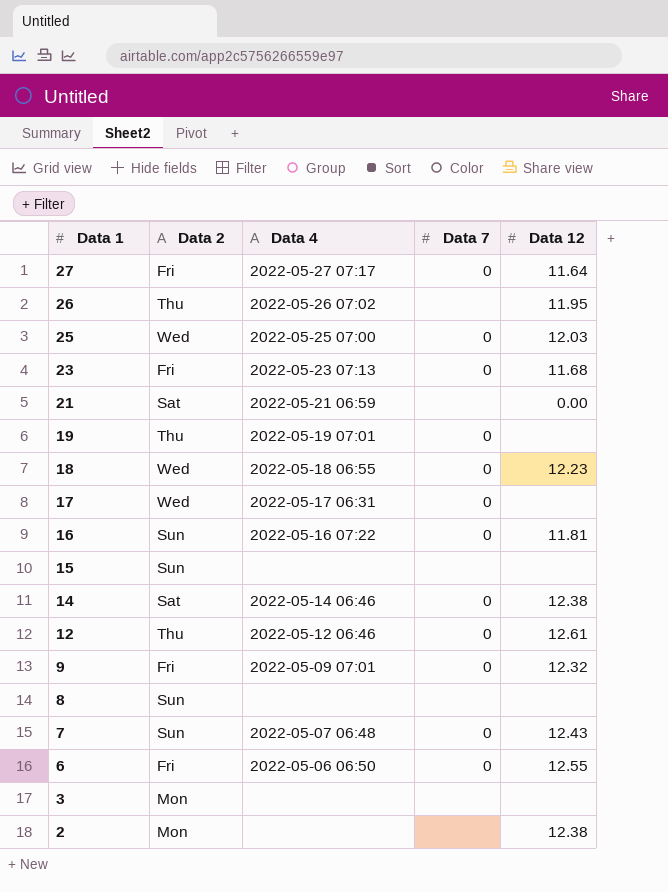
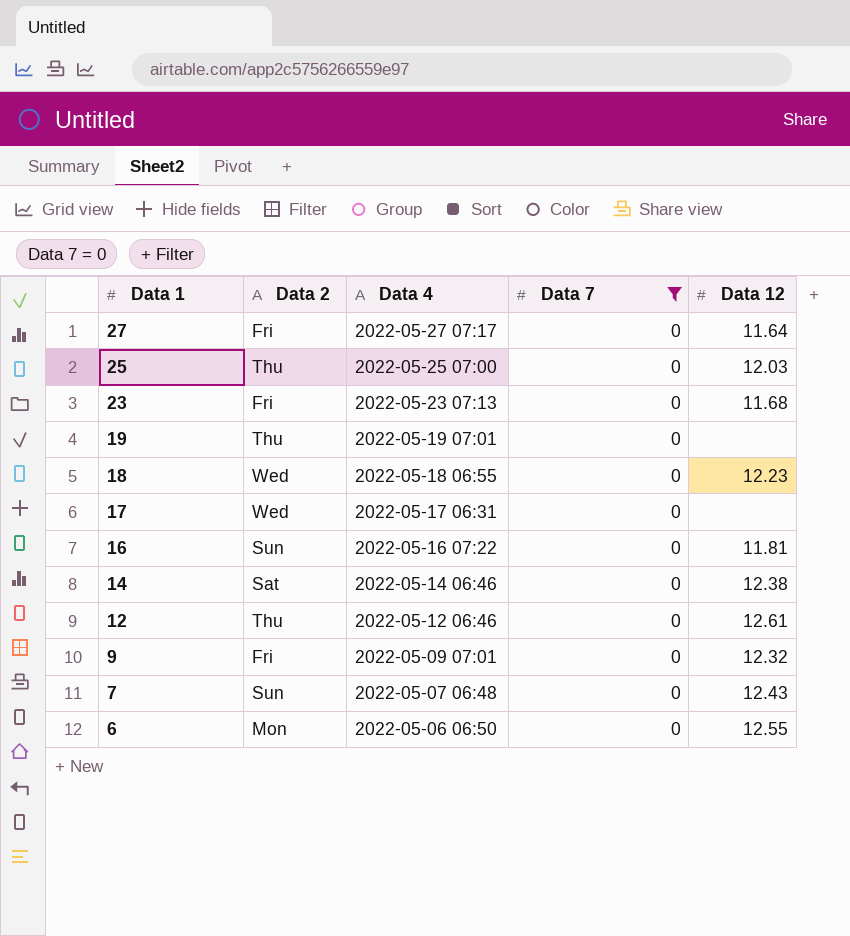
filter: none -> Data 7 = 0
25 | Data 2: Wed -> Thu
6 | Data 2: Fri -> Mon

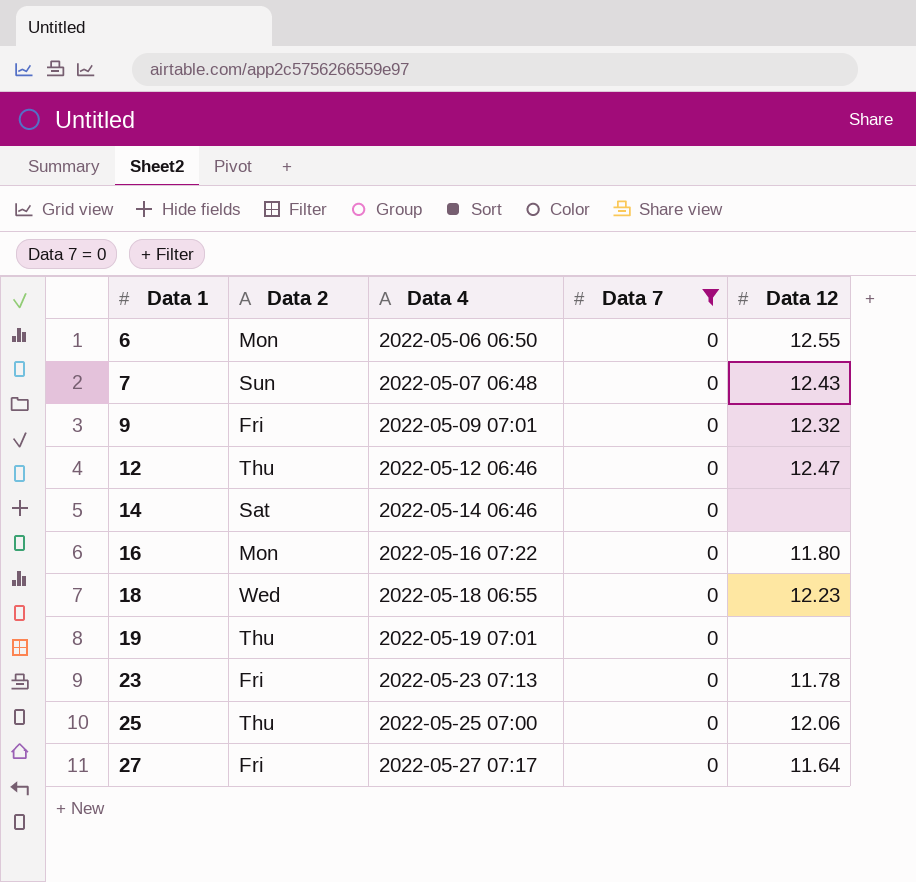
row order: Data 1 descending -> Data 1 ascending
row 17: Wed | 2022-05-17 06:31 | 0 | none -> none
12 | Data 12: 12.61 -> 12.47
14 | Data 12: 12.38 -> none
16 | Data 2: Sun -> Mon
16 | Data 12: 11.81 -> 11.80
23 | Data 12: 11.68 -> 11.78
25 | Data 12: 12.03 -> 12.06

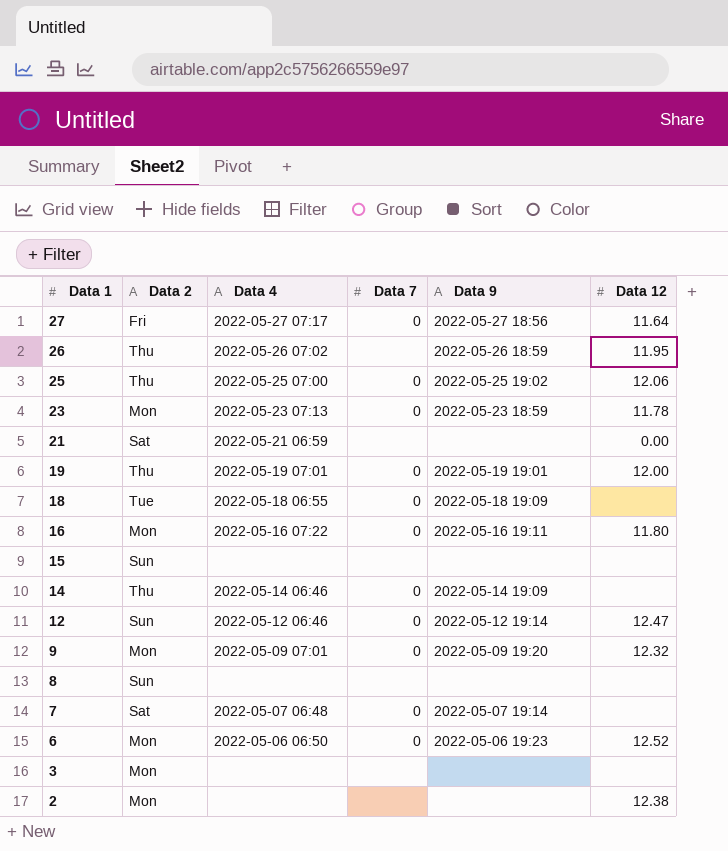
filter: Data 7 = 0 -> none
row order: Data 1 ascending -> Data 1 descending
column Data 9 | position: none -> 5
23 | Data 2: Fri -> Mon
19 | Data 12: none -> 12.00
18 | Data 2: Wed -> Tue
18 | Data 12: 12.23 -> none
14 | Data 2: Sat -> Thu
12 | Data 2: Thu -> Sun
9 | Data 2: Fri -> Mon
7 | Data 2: Sun -> Sat
7 | Data 12: 12.43 -> none
6 | Data 12: 12.55 -> 12.52

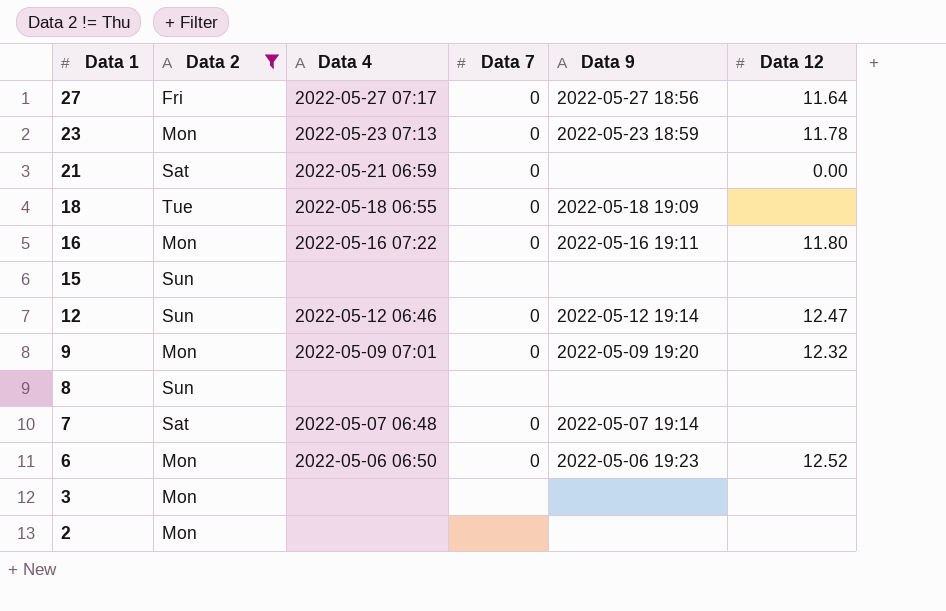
filter: none -> Data 2 != Thu
21 | Data 7: none -> 0
2 | Data 12: 12.38 -> none

